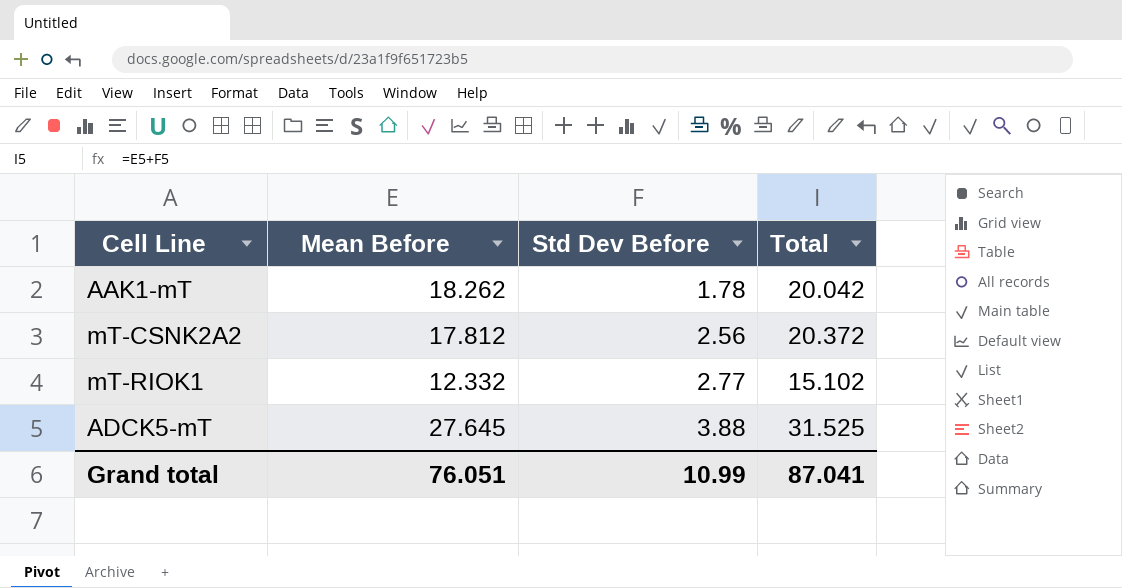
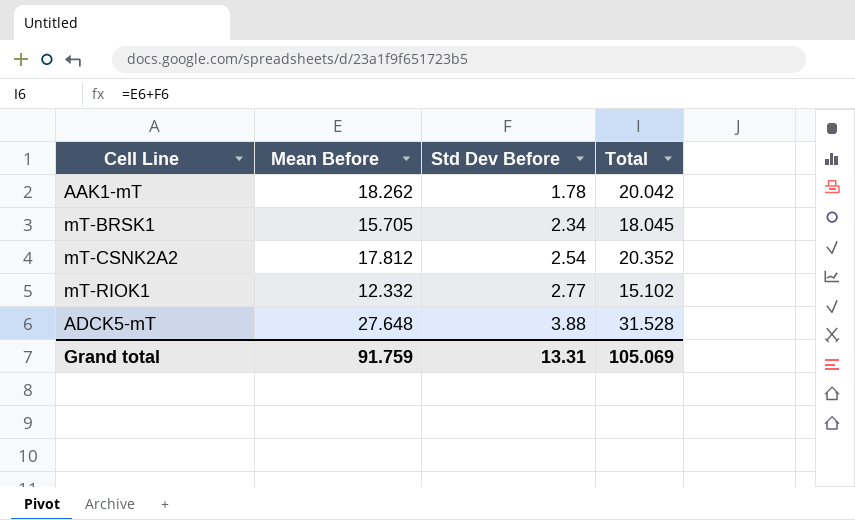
row mT-BRSK1: none -> 15.705 | 2.34 | 18.045
mT-CSNK2A2 | Std Dev Before: 2.56 -> 2.54
mT-CSNK2A2 | Total: 20.372 -> 20.352
ADCK5-mT | Mean Before: 27.645 -> 27.648
ADCK5-mT | Total: 31.525 -> 31.528
Grand total | Mean Before: 76.051 -> 91.759
Grand total | Std Dev Before: 10.99 -> 13.31
Grand total | Total: 87.041 -> 105.069

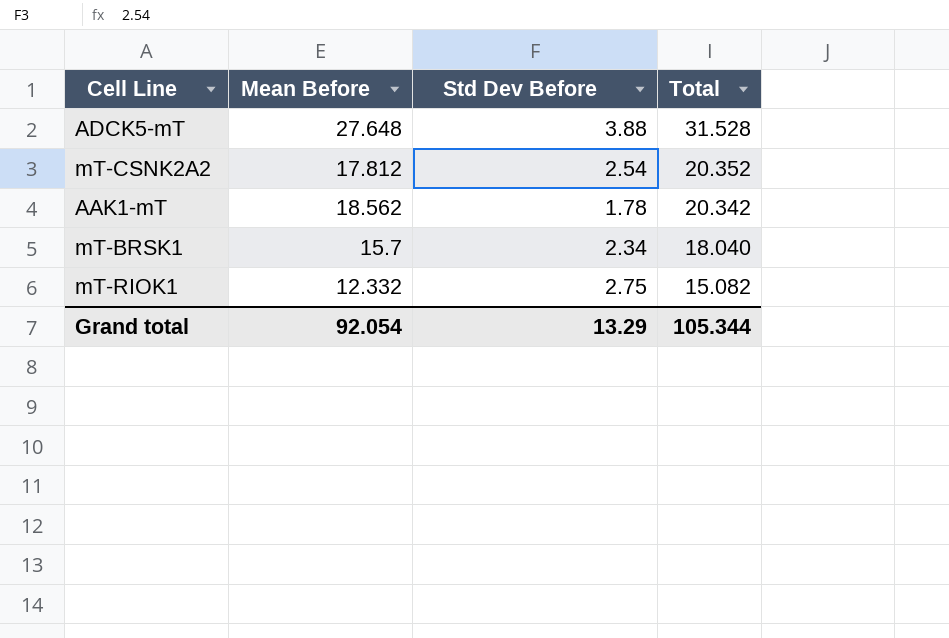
row order: Std Dev Before ascending -> Total descending
AAK1-mT | Mean Before: 18.262 -> 18.562
AAK1-mT | Total: 20.042 -> 20.342
mT-BRSK1 | Mean Before: 15.705 -> 15.7
mT-BRSK1 | Total: 18.045 -> 18.040
mT-RIOK1 | Std Dev Before: 2.77 -> 2.75
mT-RIOK1 | Total: 15.102 -> 15.082
Grand total | Mean Before: 91.759 -> 92.054
Grand total | Std Dev Before: 13.31 -> 13.29
Grand total | Total: 105.069 -> 105.344

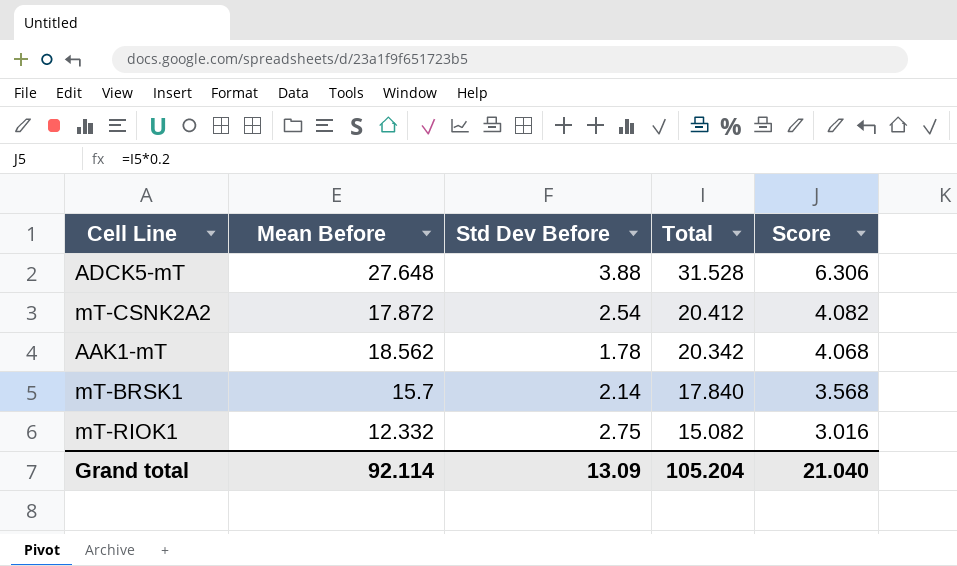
column Score | formula: none -> [Total] * 0.2
mT-CSNK2A2 | Mean Before: 17.812 -> 17.872
mT-CSNK2A2 | Total: 20.352 -> 20.412
mT-BRSK1 | Std Dev Before: 2.34 -> 2.14
mT-BRSK1 | Total: 18.040 -> 17.840
Grand total | Mean Before: 92.054 -> 92.114
Grand total | Std Dev Before: 13.29 -> 13.09
Grand total | Total: 105.344 -> 105.204

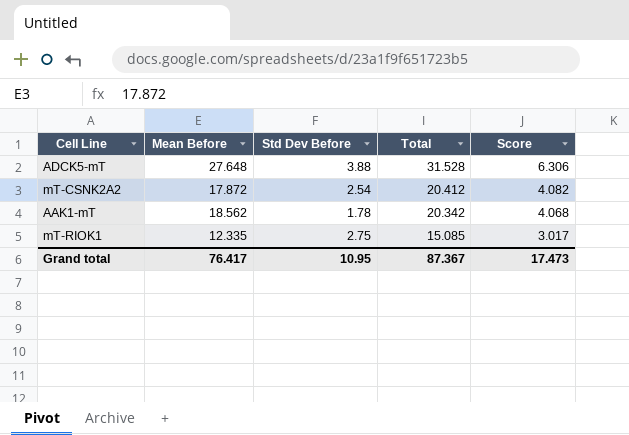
row mT-BRSK1: 15.7 | 2.14 | 17.840 | 3.568 -> none
mT-RIOK1 | Mean Before: 12.332 -> 12.335
mT-RIOK1 | Total: 15.082 -> 15.085
mT-RIOK1 | Score: 3.016 -> 3.017
Grand total | Mean Before: 92.114 -> 76.417
Grand total | Std Dev Before: 13.09 -> 10.95
Grand total | Total: 105.204 -> 87.367
Grand total | Score: 21.040 -> 17.473

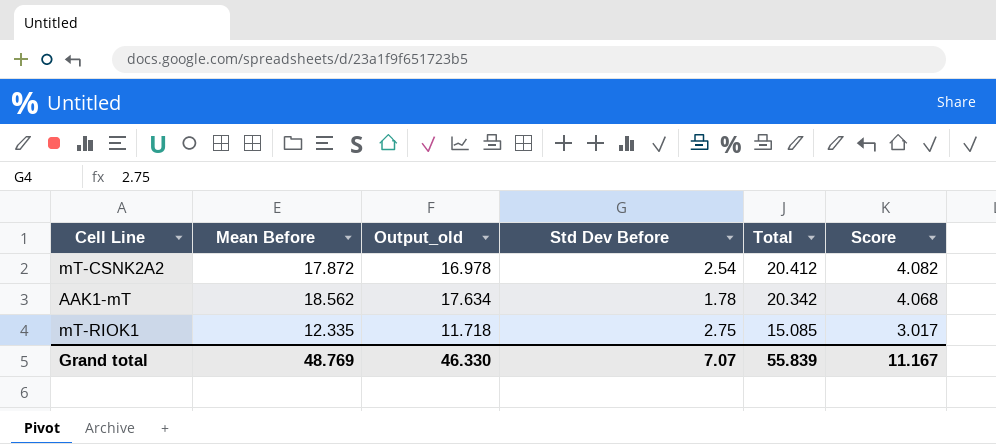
column Output_old | formula: none -> [Mean Before] * 0.95
row ADCK5-mT: 27.648 | 3.88 | 31.528 | 6.306 -> none
Grand total | Mean Before: 76.417 -> 48.769
Grand total | Std Dev Before: 10.95 -> 7.07
Grand total | Total: 87.367 -> 55.839
Grand total | Score: 17.473 -> 11.167

